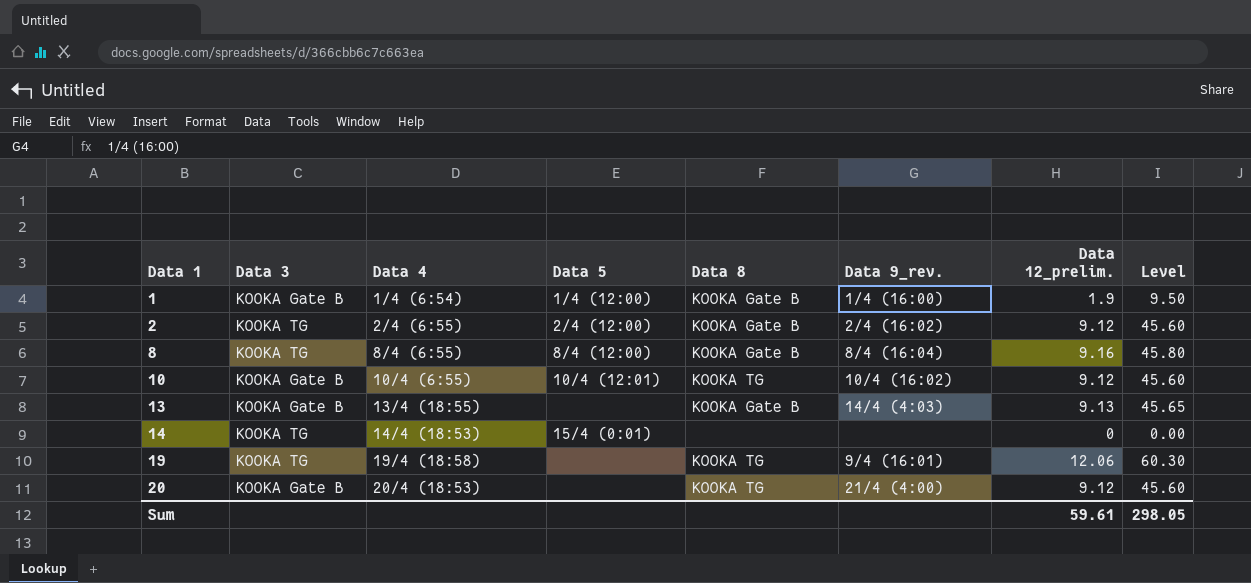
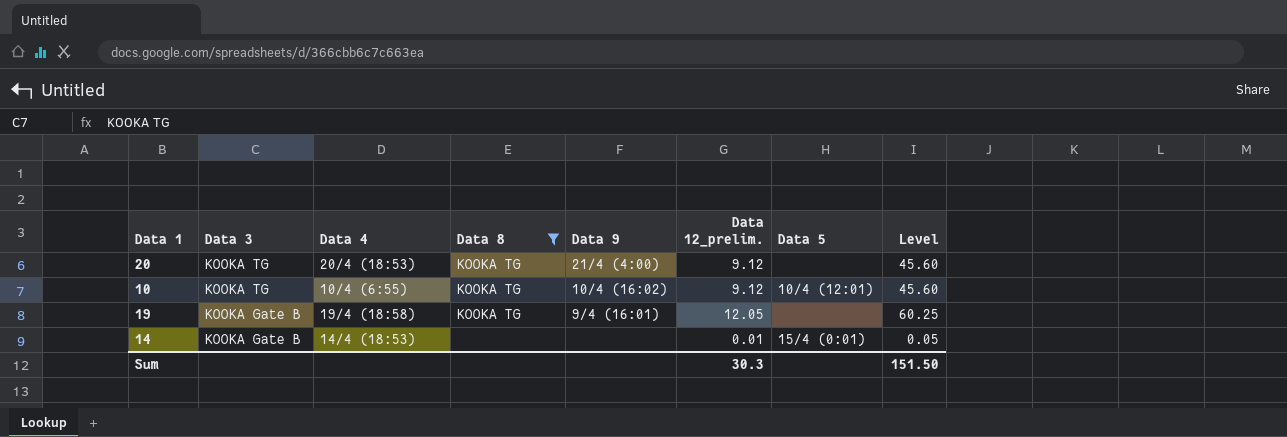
filter: none -> Data 8 != KOOKA Gate B
row order: Data 1 ascending -> Data 3 descending
column name: Data 9_rev. -> Data 9
column Data 5 | position: 4 -> 7
20 | Data 3: KOOKA Gate B -> KOOKA TG
10 | Data 3: KOOKA Gate B -> KOOKA TG
19 | Data 3: KOOKA TG -> KOOKA Gate B
19 | Data 12_prelim.: 12.06 -> 12.05
19 | Level: 60.30 -> 60.25
14 | Data 3: KOOKA TG -> KOOKA Gate B
14 | Data 12_prelim.: 0 -> 0.01
14 | Level: 0.00 -> 0.05
Sum | Data 12_prelim.: 59.61 -> 30.3
Sum | Level: 298.05 -> 151.50

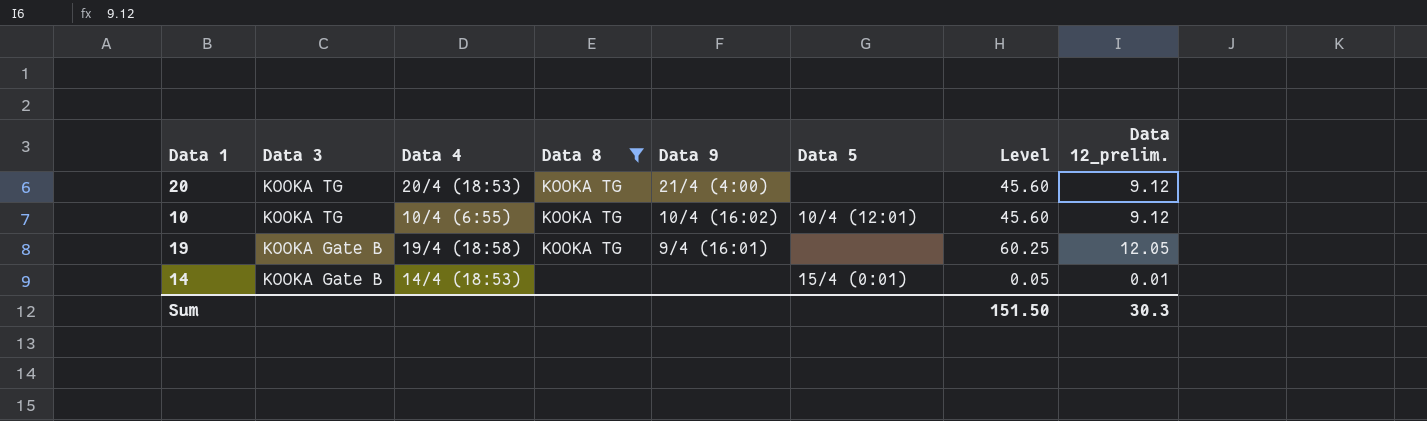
column Data 12_prelim. | position: 6 -> 8

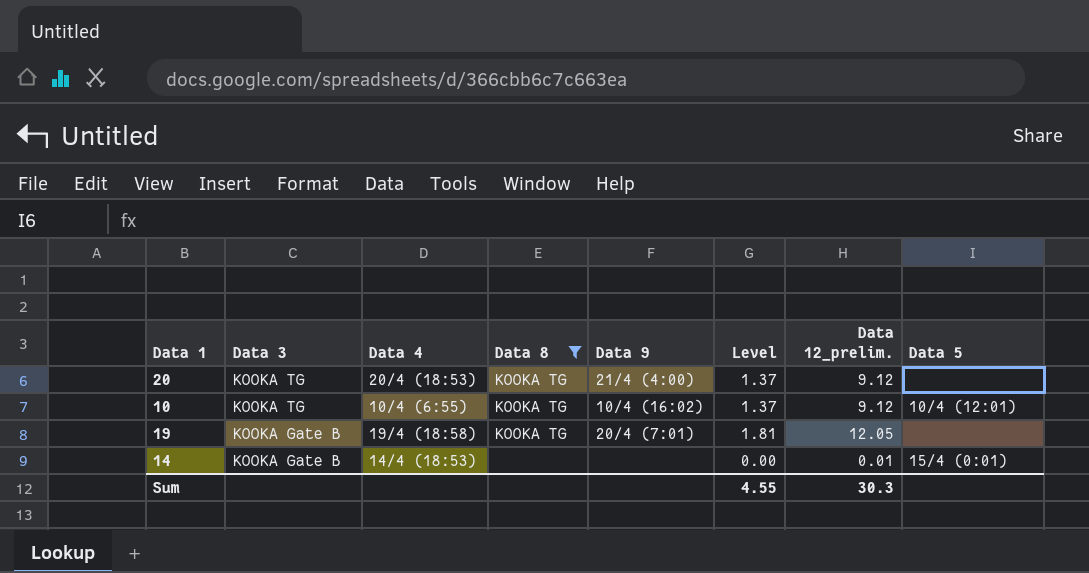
column Level | formula: [Data 12_prelim.] * 5 -> [Data 12_prelim.] * 0.15
column Data 5 | position: 6 -> 8
19 | Data 9: 9/4 (16:01) -> 20/4 (7:01)
Sum | Level: 151.50 -> 4.55

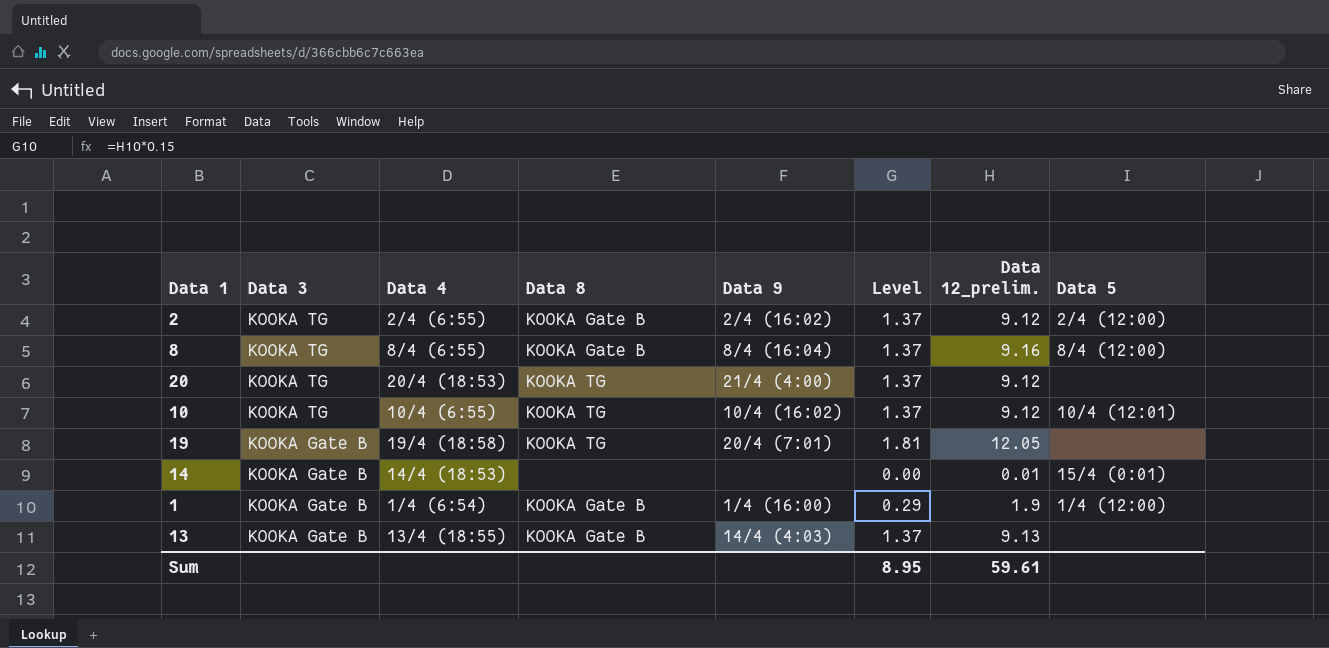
filter: Data 8 != KOOKA Gate B -> none
Sum | Level: 4.55 -> 8.95
Sum | Data 12_prelim.: 30.3 -> 59.61

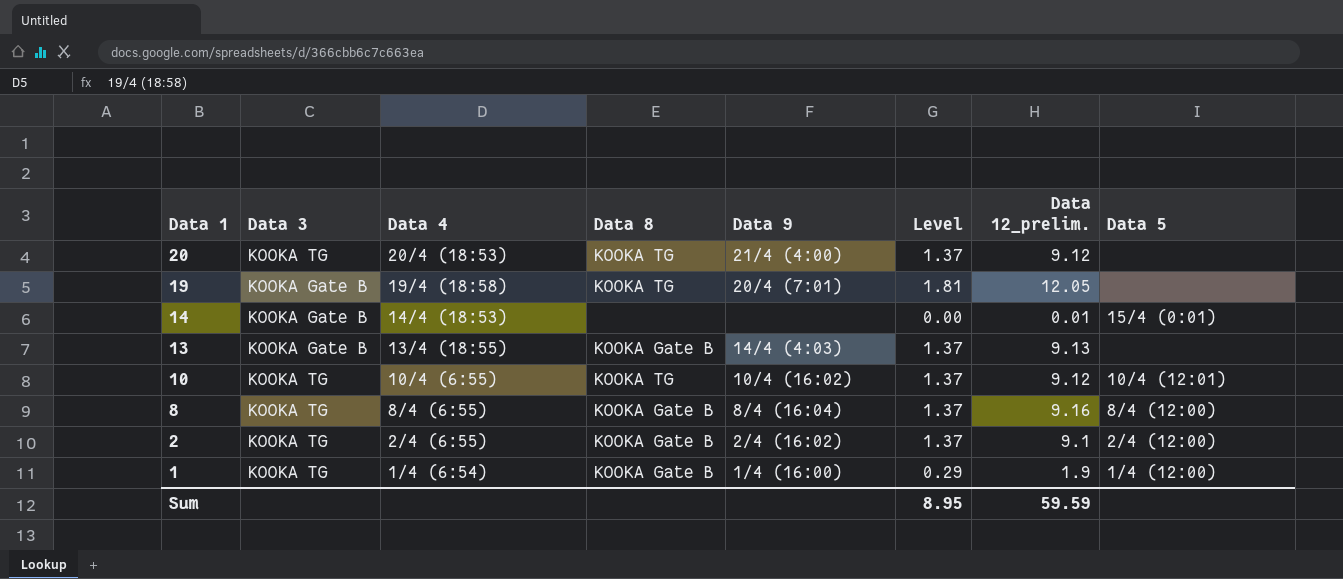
row order: Data 3 descending -> Data 1 descending
2 | Data 12_prelim.: 9.12 -> 9.1
1 | Data 3: KOOKA Gate B -> KOOKA TG
Sum | Data 12_prelim.: 59.61 -> 59.59

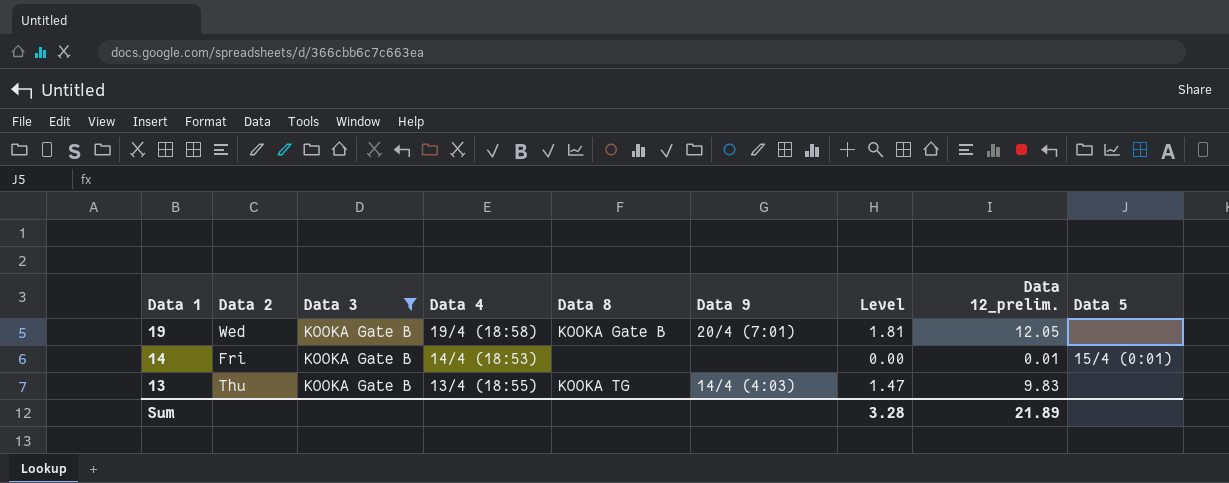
filter: none -> Data 3 = KOOKA Gate B
column Data 2 | position: none -> 2
19 | Data 8: KOOKA TG -> KOOKA Gate B
13 | Data 8: KOOKA Gate B -> KOOKA TG
13 | Level: 1.37 -> 1.47
13 | Data 12_prelim.: 9.13 -> 9.83
Sum | Level: 8.95 -> 3.28
Sum | Data 12_prelim.: 59.59 -> 21.89

